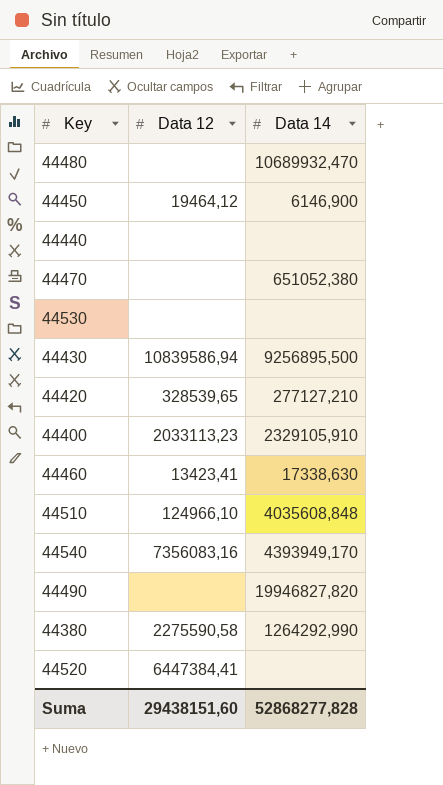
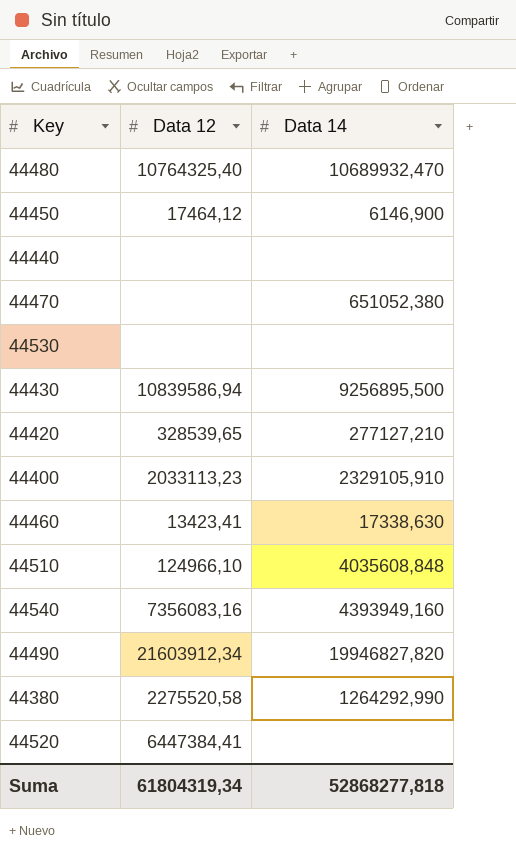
44480 | Data 12: none -> 10764325,40
44450 | Data 12: 19464,12 -> 17464,12
44540 | Data 14: 4393949,170 -> 4393949,160
44490 | Data 12: none -> 21603912,34
44380 | Data 12: 2275590,58 -> 2275520,58
Suma | Data 12: 29438151,60 -> 61804319,34
Suma | Data 14: 52868277,828 -> 52868277,818

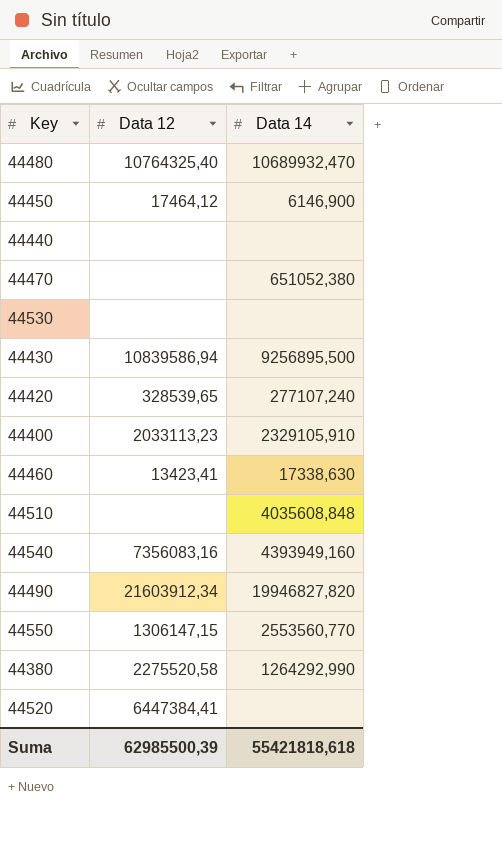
44420 | Data 14: 277127,210 -> 277107,240
44510 | Data 12: 124966,10 -> none
row 44550: none -> 1306147,15 | 2553560,770
Suma | Data 12: 61804319,34 -> 62985500,39
Suma | Data 14: 52868277,818 -> 55421818,618

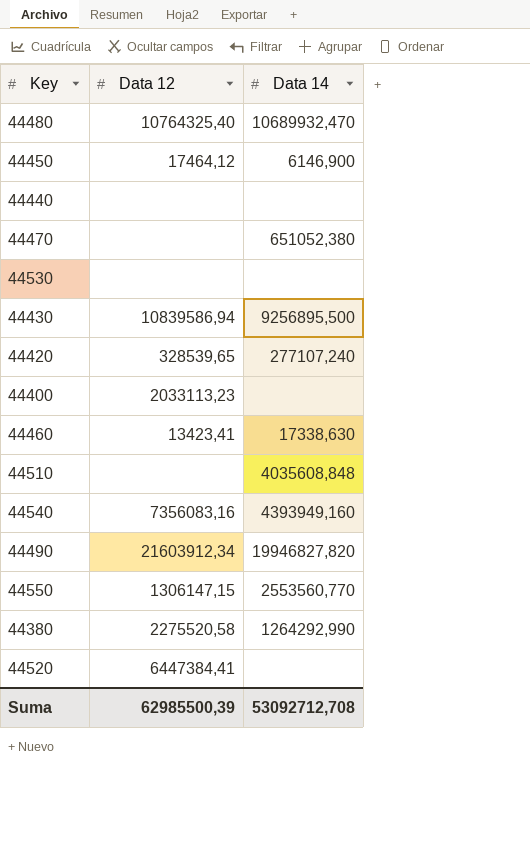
44400 | Data 14: 2329105,910 -> none
Suma | Data 14: 55421818,618 -> 53092712,708

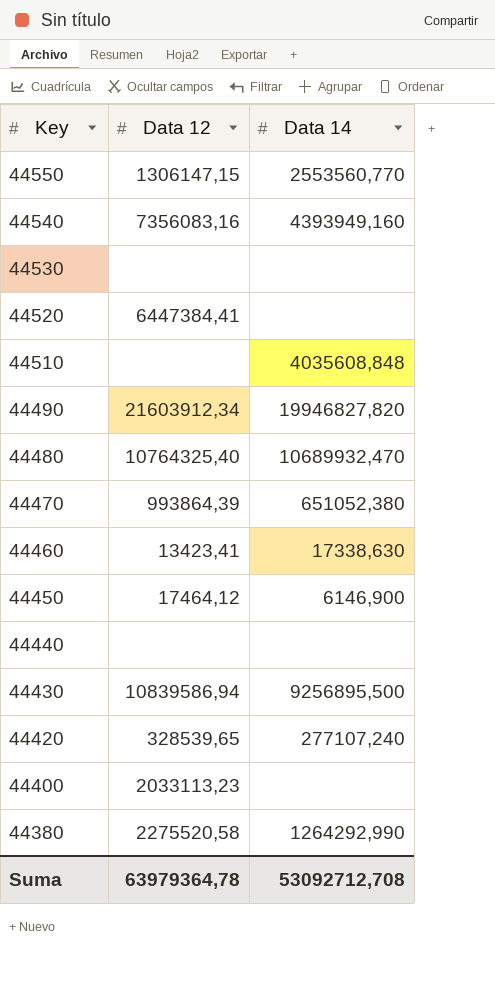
row order: none -> Key descending
44470 | Data 12: none -> 993864,39
Suma | Data 12: 62985500,39 -> 63979364,78

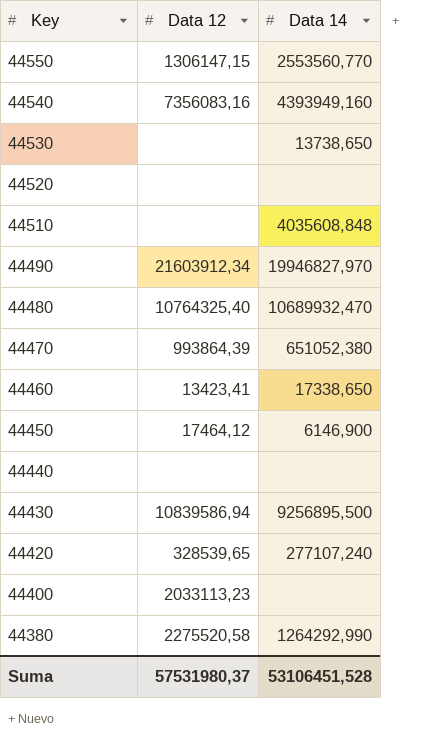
44530 | Data 14: none -> 13738,650
44520 | Data 12: 6447384,41 -> none
44490 | Data 14: 19946827,820 -> 19946827,970
44460 | Data 14: 17338,630 -> 17338,650
Suma | Data 12: 63979364,78 -> 57531980,37
Suma | Data 14: 53092712,708 -> 53106451,528

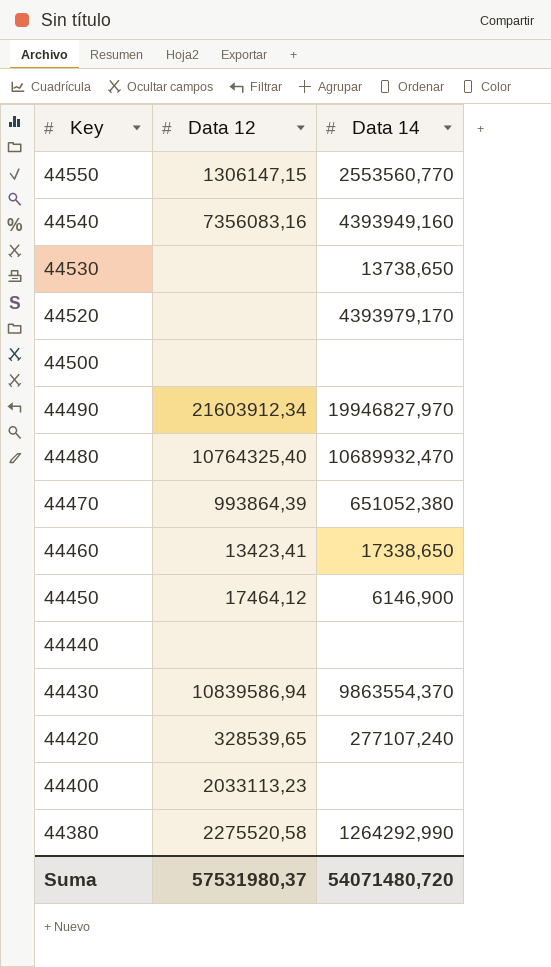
row 44510: none | 4035608,848 -> none
44520 | Data 14: none -> 4393979,170
row 44500: none -> none | none
44430 | Data 14: 9256895,500 -> 9863554,370
Suma | Data 14: 53106451,528 -> 54071480,720

